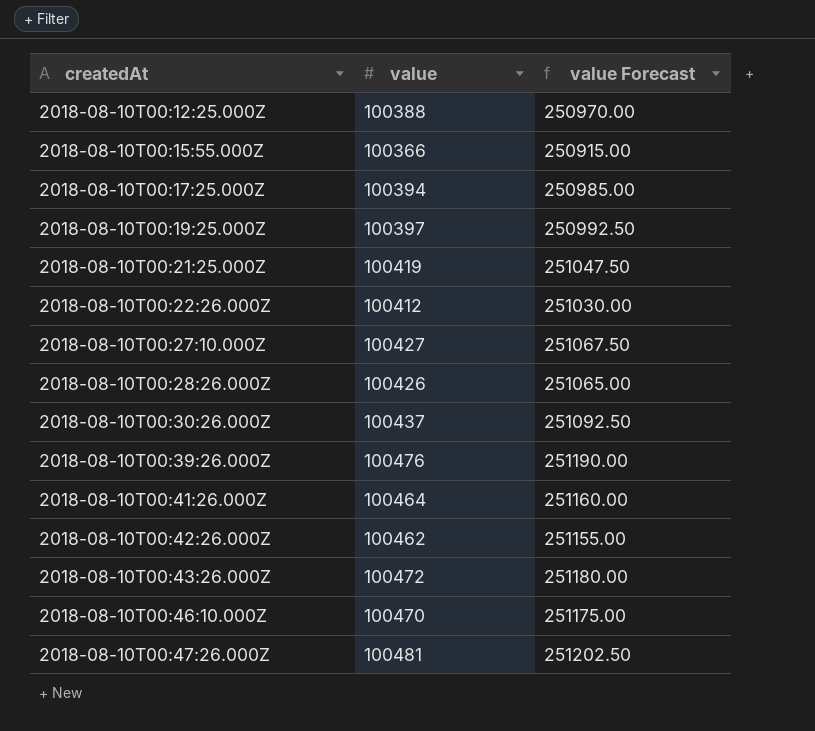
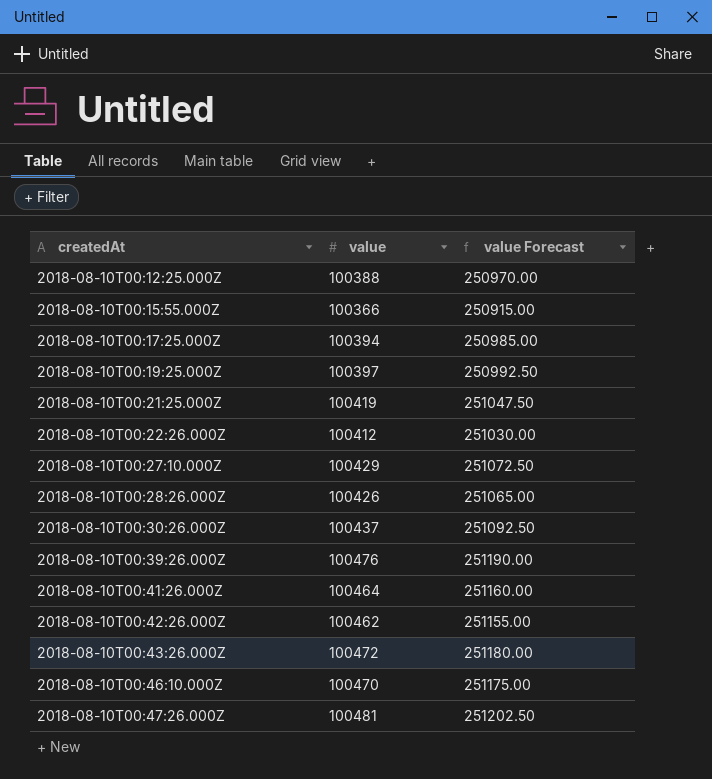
2018-08-10T00:27:10.000Z | value: 100427 -> 100429
2018-08-10T00:27:10.000Z | value Forecast: 251067.50 -> 251072.50

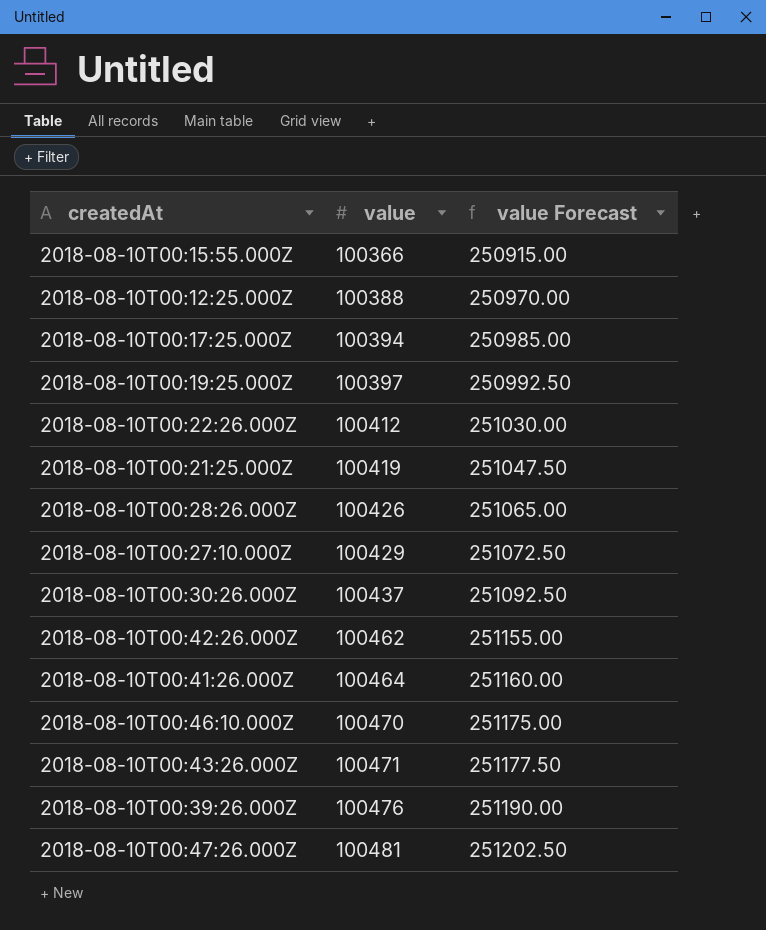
row order: createdAt ascending -> value ascending
2018-08-10T00:43:26.000Z | value: 100472 -> 100471
2018-08-10T00:43:26.000Z | value Forecast: 251180.00 -> 251177.50

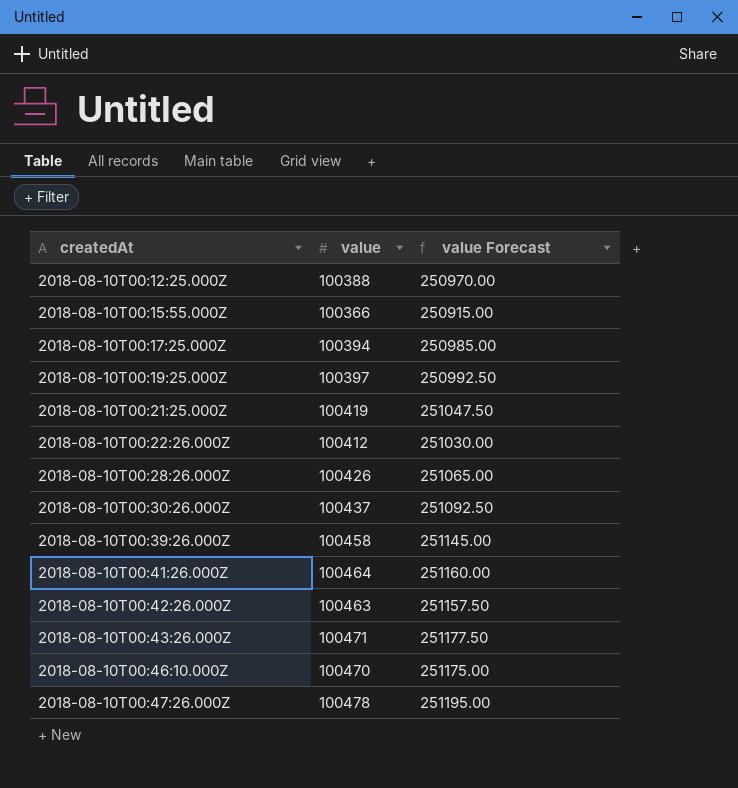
row order: value ascending -> createdAt ascending
row 2018-08-10T00:27:10.000Z: 100429 | 251072.50 -> none
2018-08-10T00:39:26.000Z | value: 100476 -> 100458
2018-08-10T00:39:26.000Z | value Forecast: 251190.00 -> 251145.00
2018-08-10T00:42:26.000Z | value: 100462 -> 100463
2018-08-10T00:42:26.000Z | value Forecast: 251155.00 -> 251157.50
2018-08-10T00:47:26.000Z | value: 100481 -> 100478
2018-08-10T00:47:26.000Z | value Forecast: 251202.50 -> 251195.00

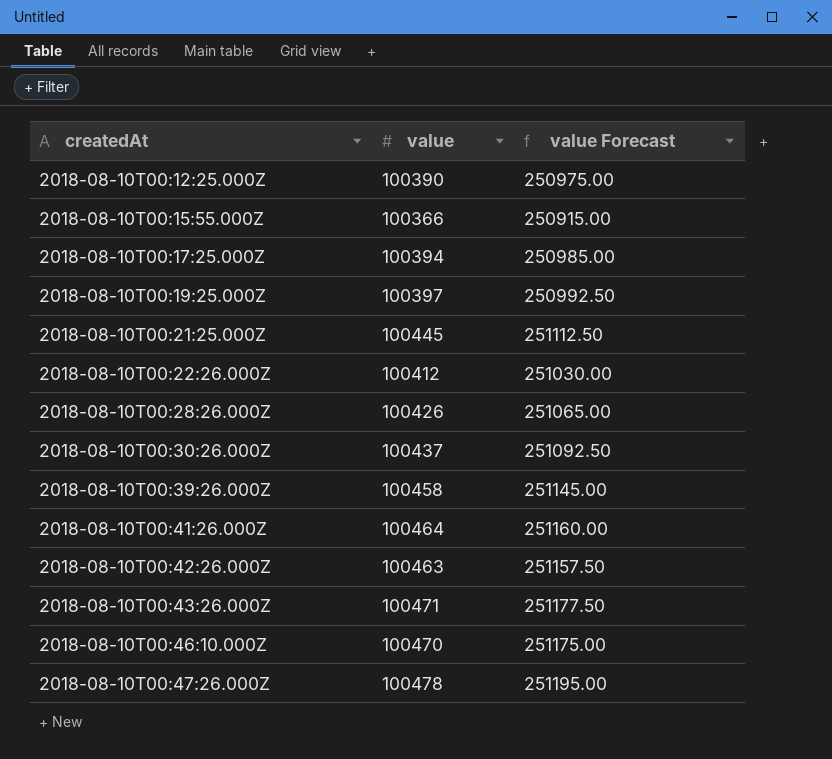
2018-08-10T00:12:25.000Z | value: 100388 -> 100390
2018-08-10T00:12:25.000Z | value Forecast: 250970.00 -> 250975.00
2018-08-10T00:21:25.000Z | value: 100419 -> 100445
2018-08-10T00:21:25.000Z | value Forecast: 251047.50 -> 251112.50

